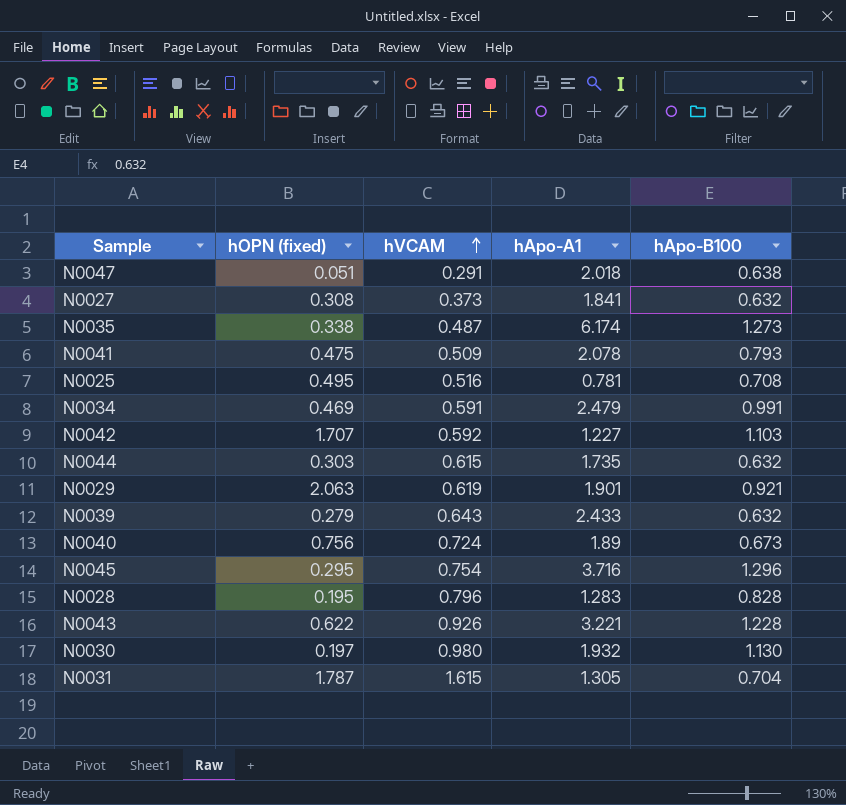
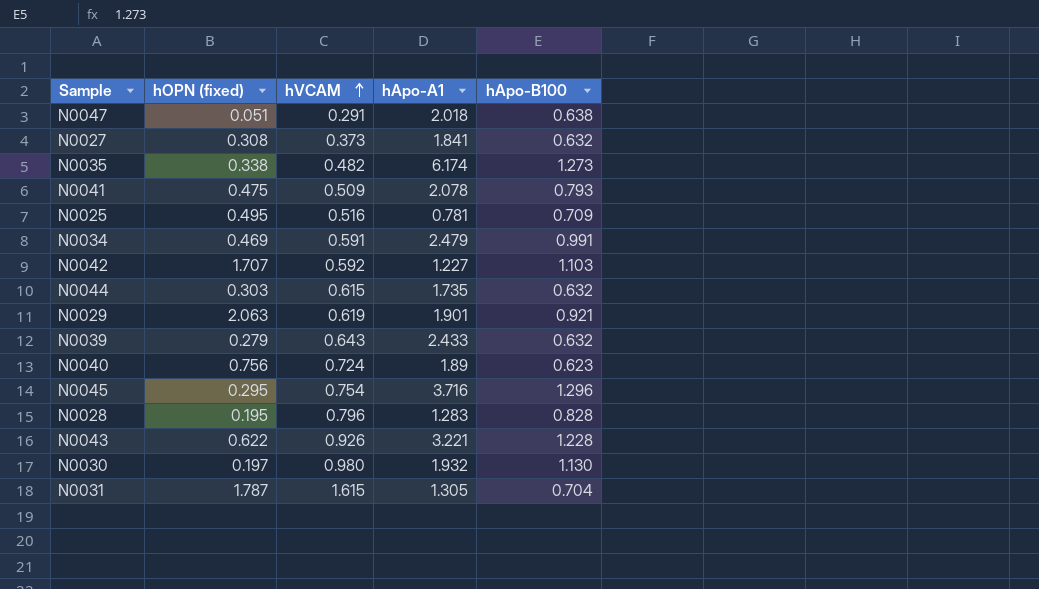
N0035 | hVCAM: 0.487 -> 0.482
N0025 | hApo-B100: 0.708 -> 0.709
N0040 | hApo-B100: 0.673 -> 0.623

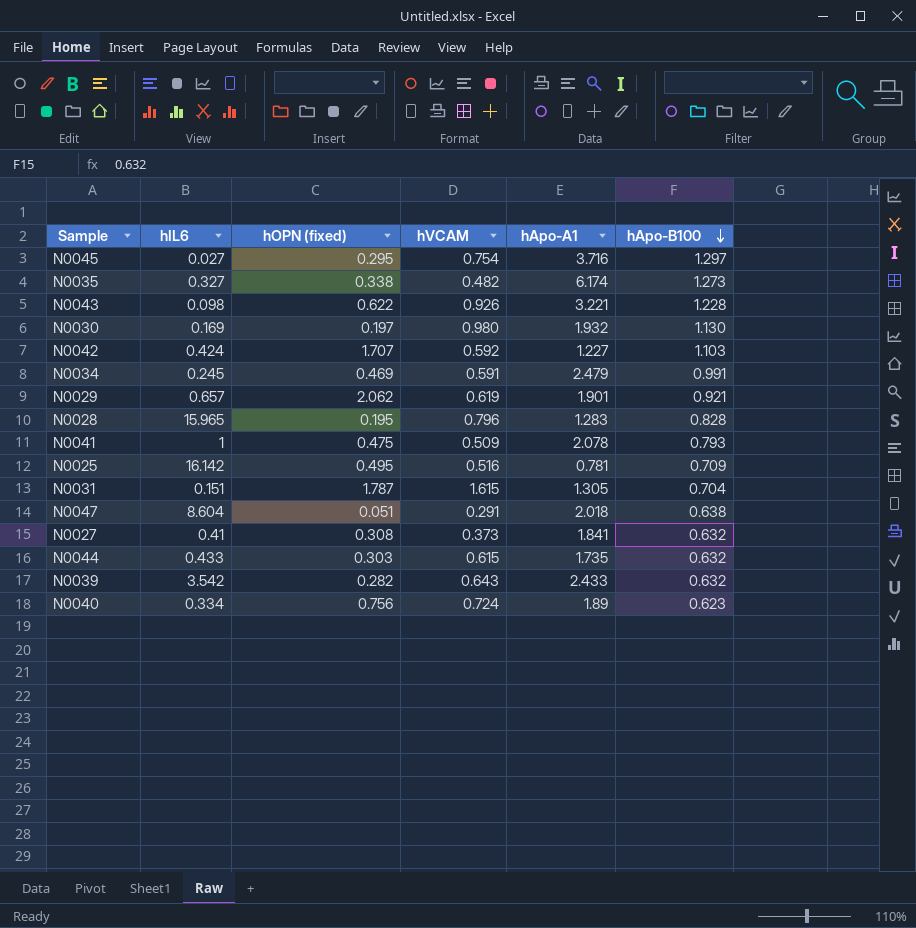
row order: hVCAM ascending -> hApo-B100 descending
column hIL6 | position: none -> 2
N0045 | hApo-B100: 1.296 -> 1.297
N0029 | hOPN (fixed): 2.063 -> 2.062
N0039 | hOPN (fixed): 0.279 -> 0.282

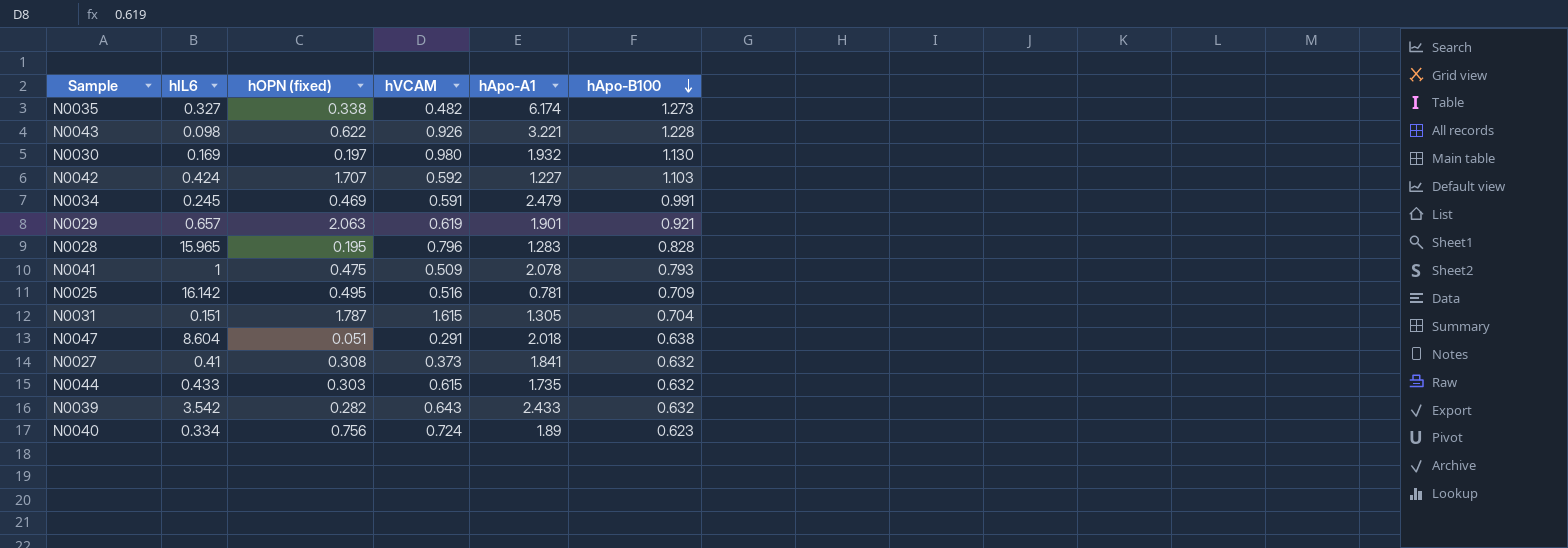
row N0045: 0.027 | 0.295 | 0.754 | 3.716 | 1.297 -> none
N0029 | hOPN (fixed): 2.062 -> 2.063

